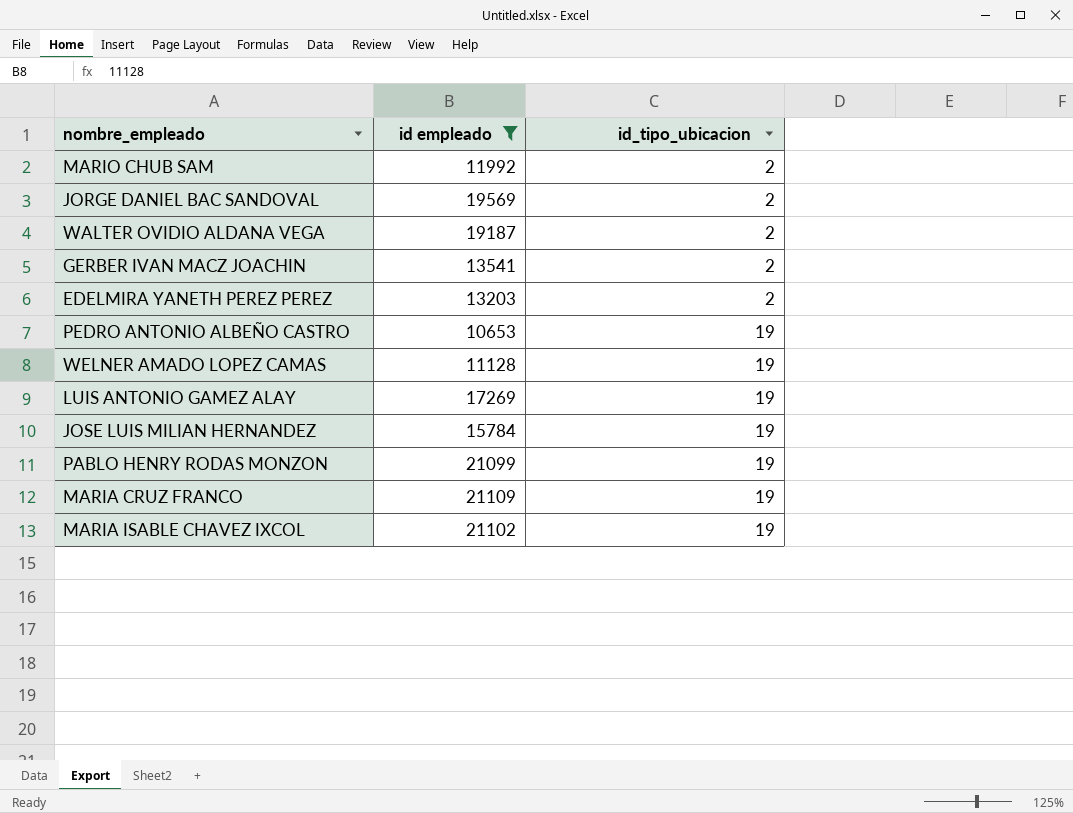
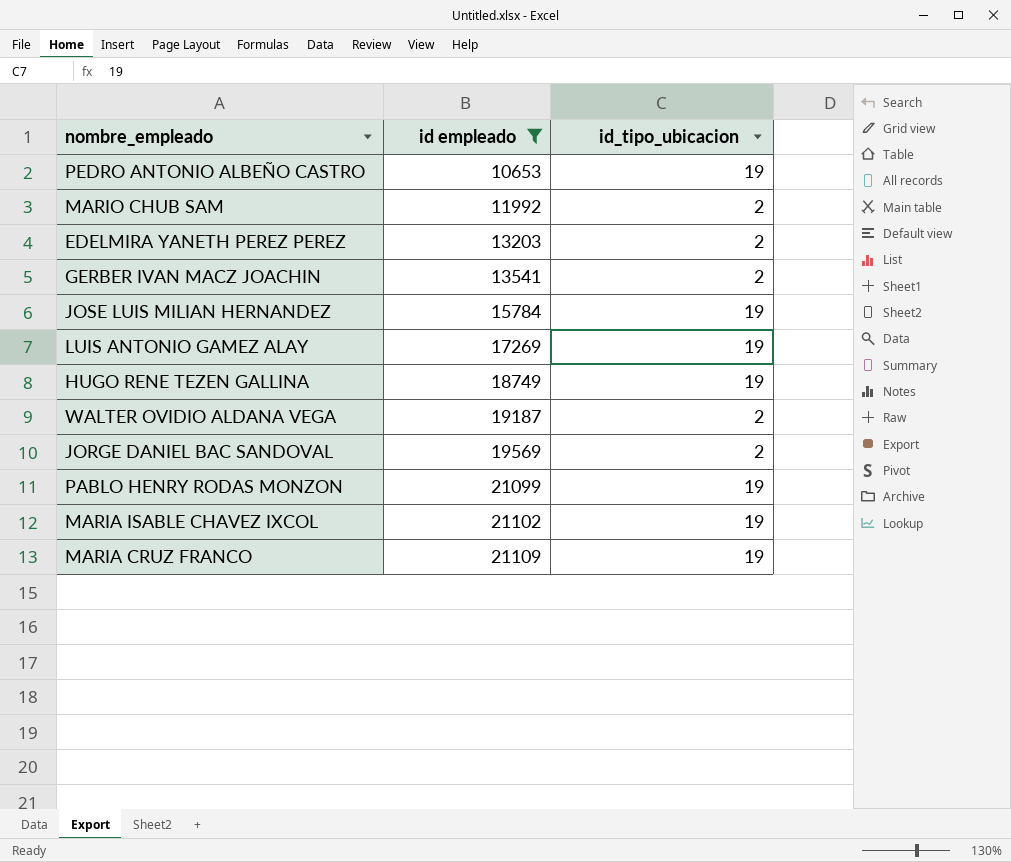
row order: id_tipo_ubicacion ascending -> id empleado ascending
row WELNER AMADO LOPEZ CAMAS: 11128 | 19 -> none
row HUGO RENE TEZEN GALLINA: none -> 18749 | 19

